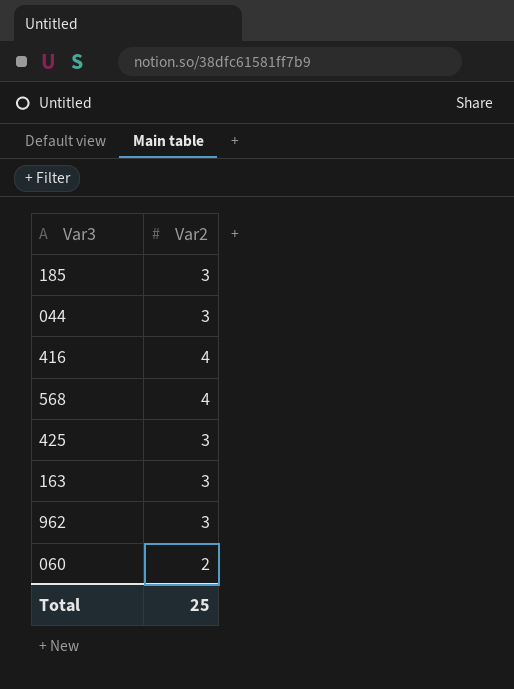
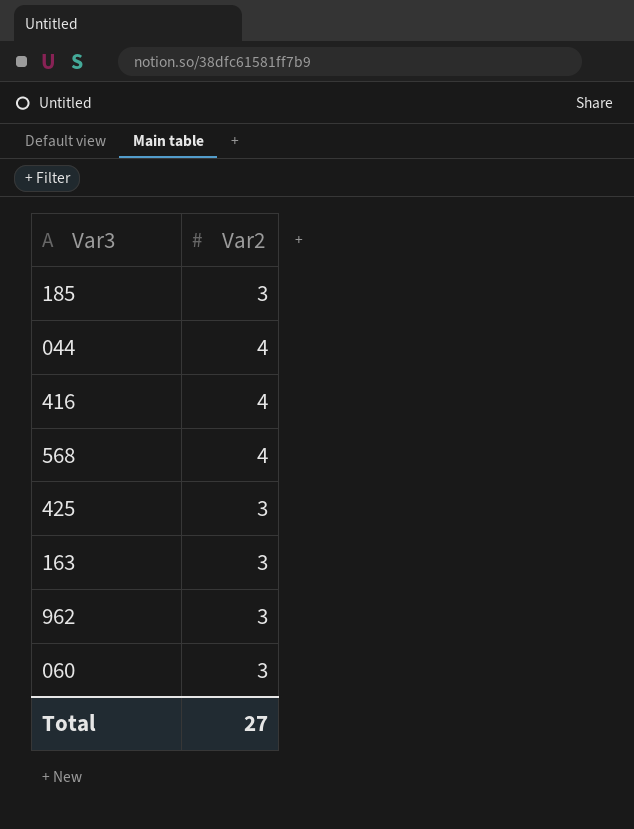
044 | Var2: 3 -> 4
060 | Var2: 2 -> 3
Total | Var2: 25 -> 27

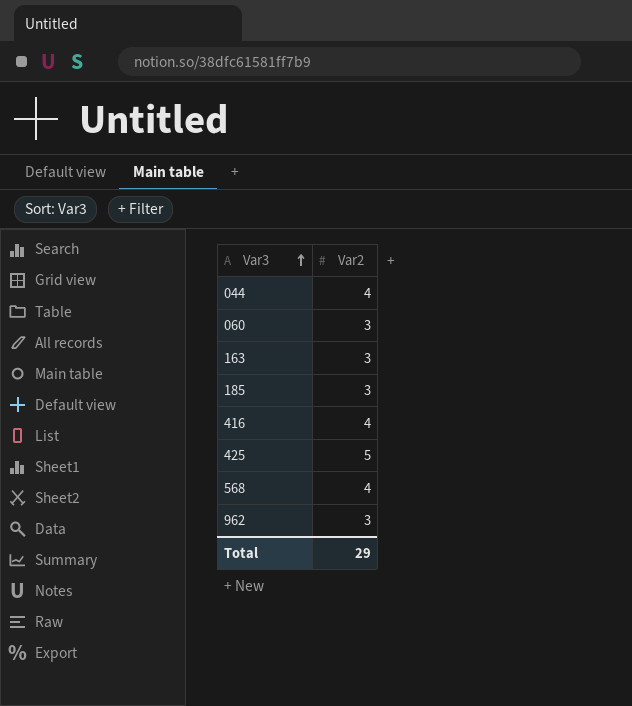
row order: none -> Var3 ascending
425 | Var2: 3 -> 5
Total | Var2: 27 -> 29

